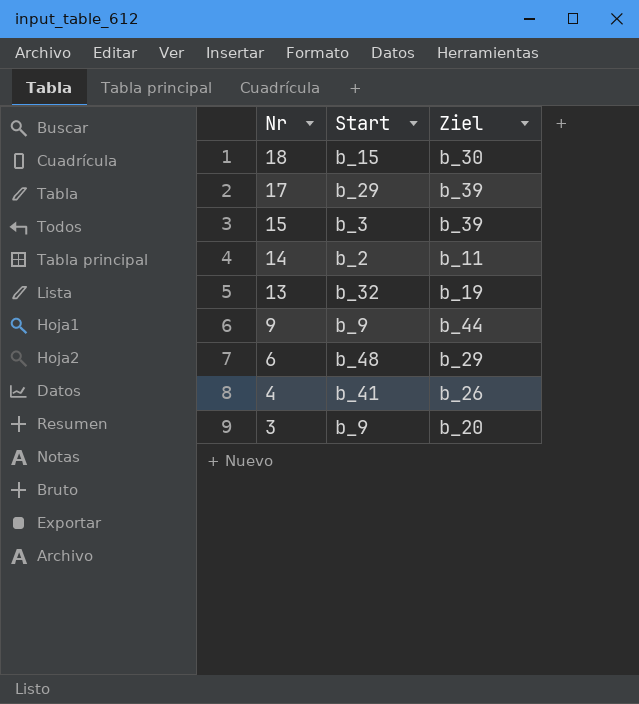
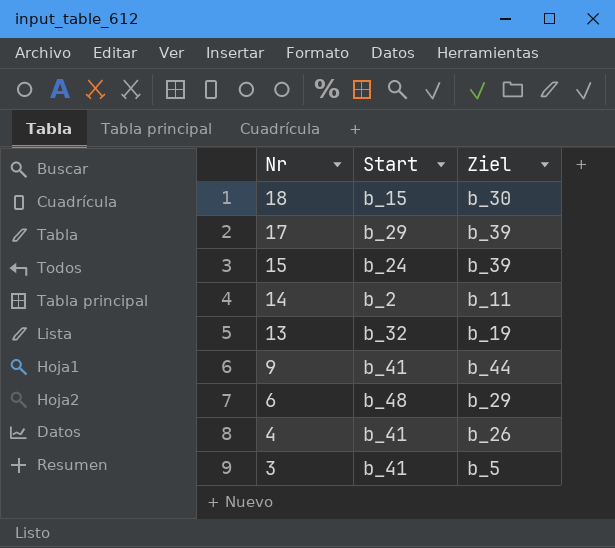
15 | Start: b_3 -> b_24
9 | Start: b_9 -> b_41
3 | Start: b_9 -> b_41
3 | Ziel: b_20 -> b_5

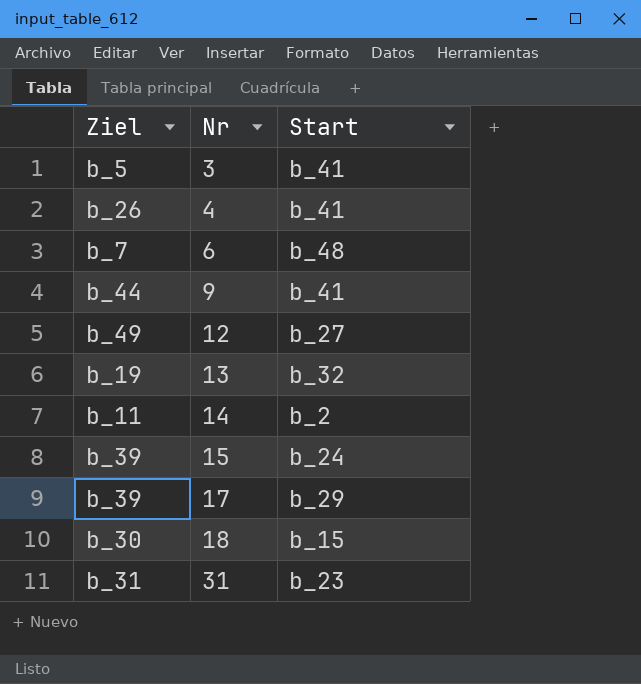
row order: Nr descending -> Nr ascending
column Ziel | position: 3 -> 1
6 | Ziel: b_29 -> b_7
row 12: none -> b_49 | b_27
row 31: none -> b_31 | b_23

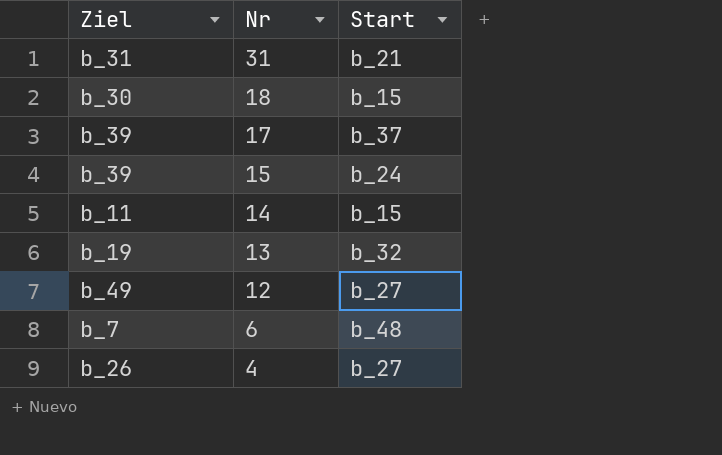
row order: Nr ascending -> Nr descending
row 3: b_5 | b_41 -> none
row 9: b_44 | b_41 -> none
31 | Start: b_23 -> b_21
17 | Start: b_29 -> b_37
14 | Start: b_2 -> b_15
4 | Start: b_41 -> b_27

